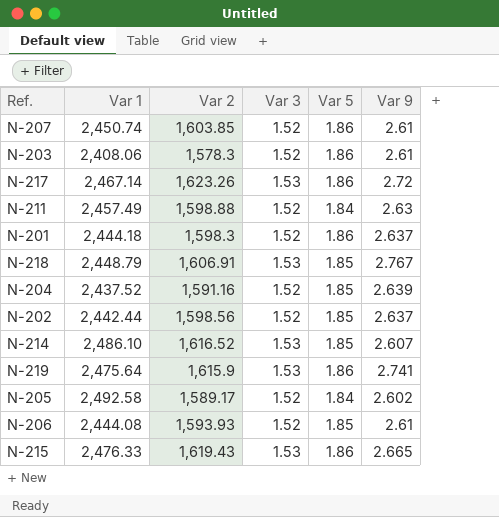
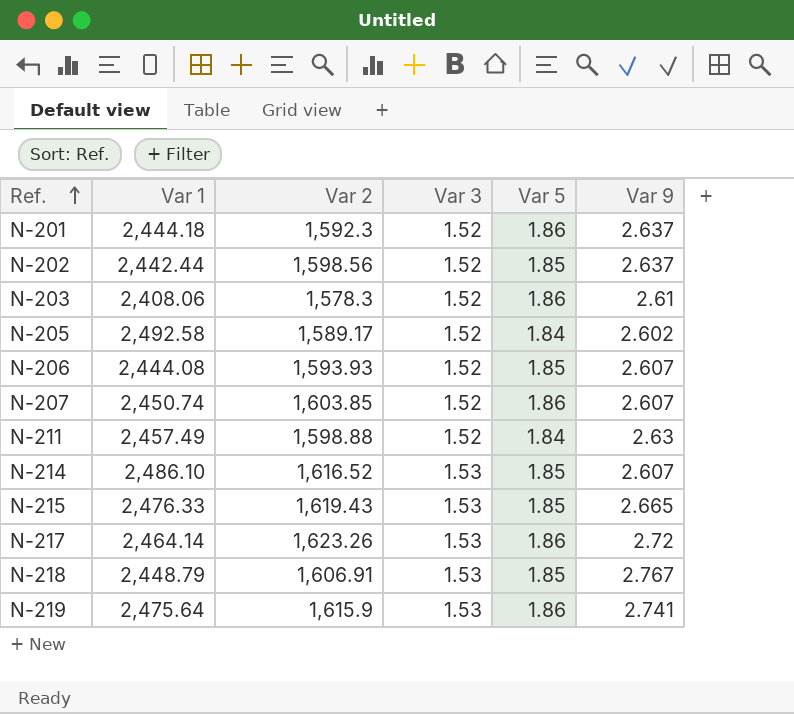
row order: none -> Ref. ascending
row N-204: 2,437.52 | 1,591.16 | 1.52 | 1.85 | 2.639 -> none
N-201 | Var 2: 1,598.3 -> 1,592.3
N-206 | Var 9: 2.61 -> 2.607
N-207 | Var 9: 2.61 -> 2.607
N-215 | Var 5: 1.86 -> 1.85
N-217 | Var 1: 2,467.14 -> 2,464.14

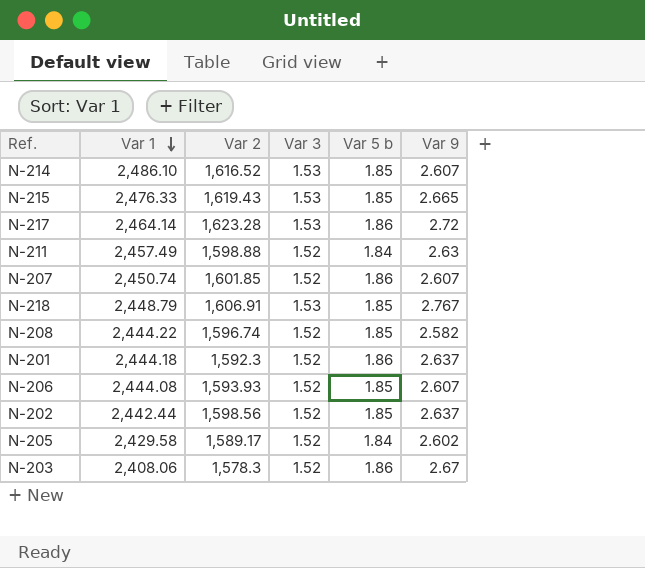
row order: Ref. ascending -> Var 1 descending
column name: Var 5 -> Var 5 b
row N-219: 2,475.64 | 1,615.9 | 1.53 | 1.86 | 2.741 -> none
N-217 | Var 2: 1,623.26 -> 1,623.28
N-207 | Var 2: 1,603.85 -> 1,601.85
row N-208: none -> 2,444.22 | 1,596.74 | 1.52 | 1.85 | 2.582
N-205 | Var 1: 2,492.58 -> 2,429.58
N-203 | Var 9: 2.61 -> 2.67

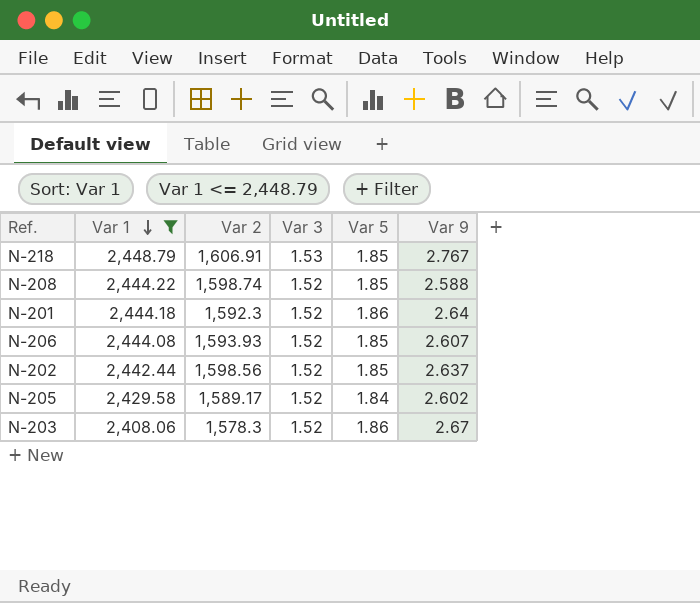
filter: none -> Var 1 <= 2,448.79
column name: Var 5 b -> Var 5
N-208 | Var 2: 1,596.74 -> 1,598.74
N-208 | Var 9: 2.582 -> 2.588
N-201 | Var 9: 2.637 -> 2.64

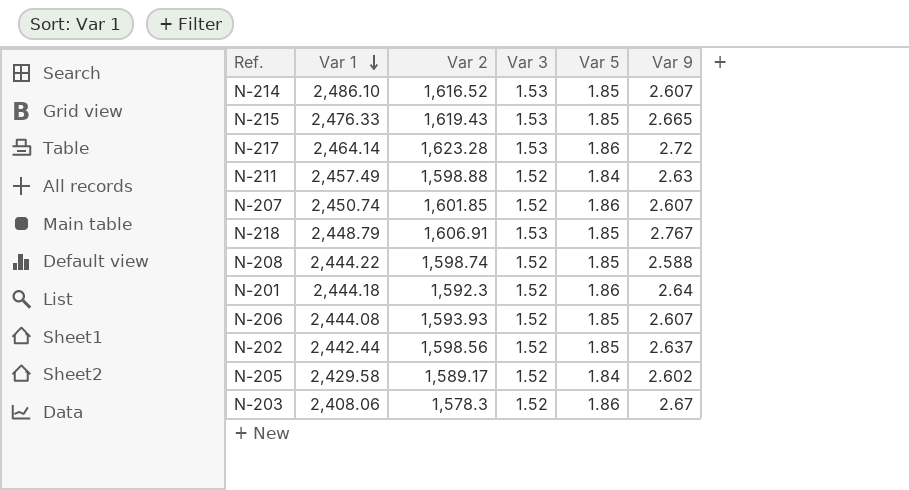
filter: Var 1 <= 2,448.79 -> none

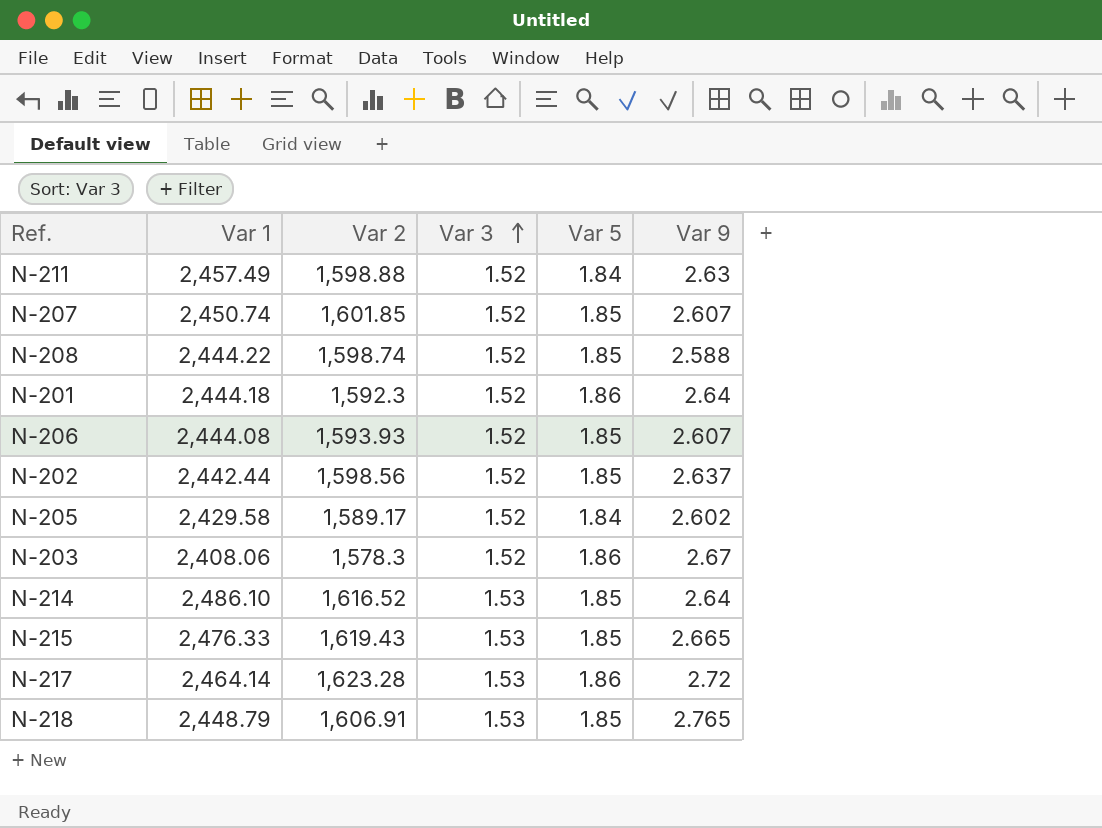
row order: Var 1 descending -> Var 3 ascending
N-207 | Var 5: 1.86 -> 1.85
N-214 | Var 9: 2.607 -> 2.64
N-218 | Var 9: 2.767 -> 2.765

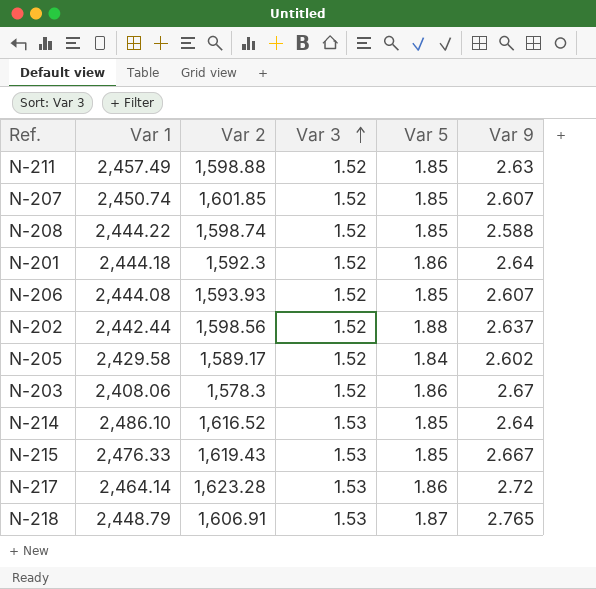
N-211 | Var 5: 1.84 -> 1.85
N-202 | Var 5: 1.85 -> 1.88
N-215 | Var 9: 2.665 -> 2.667
N-218 | Var 5: 1.85 -> 1.87

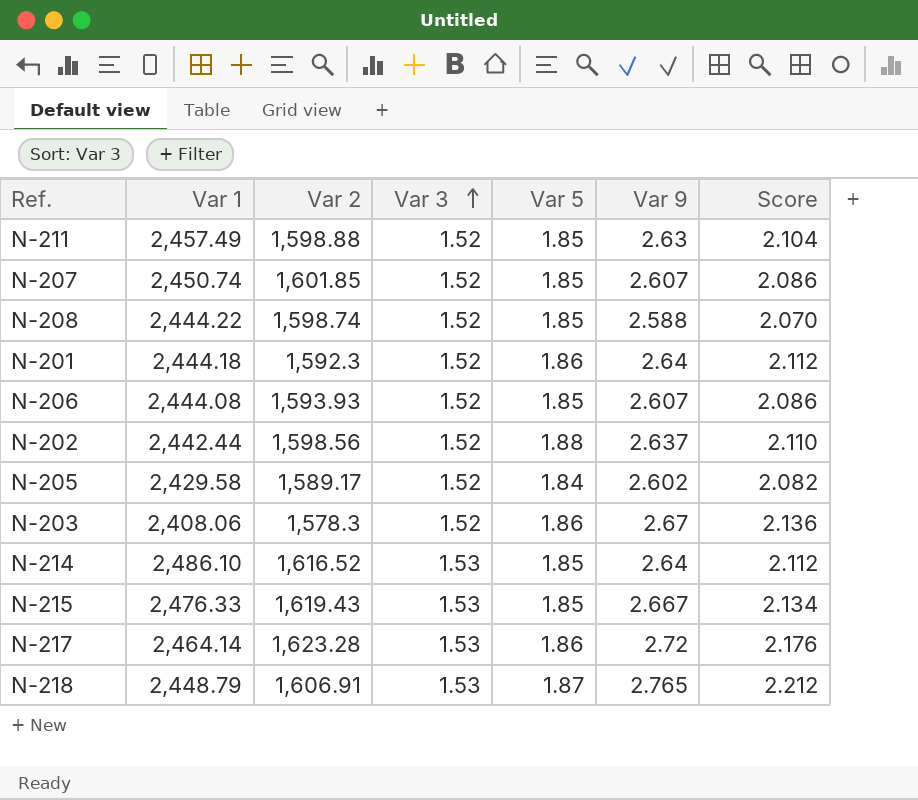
column Score | formula: none -> [Var 9] * 0.8

